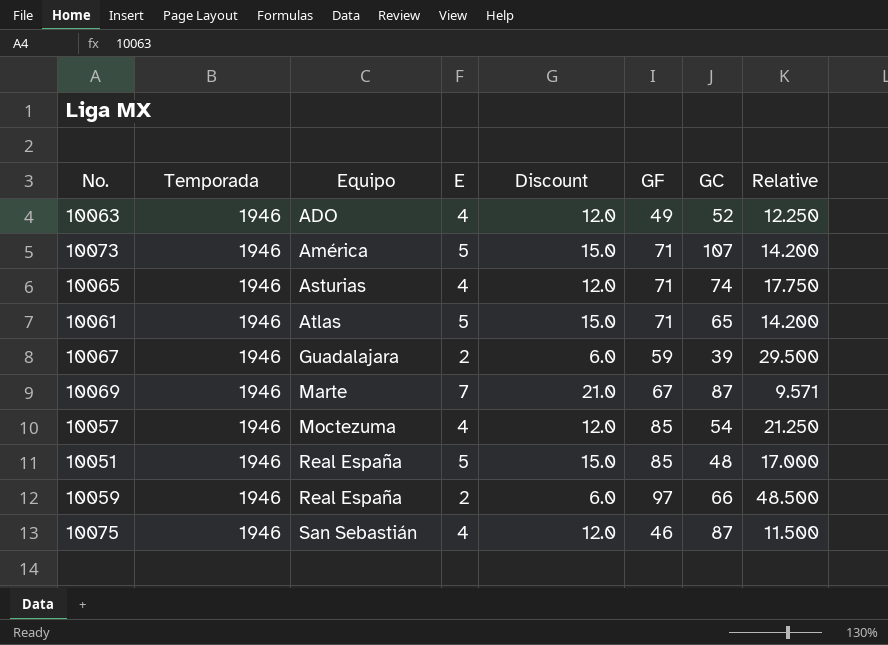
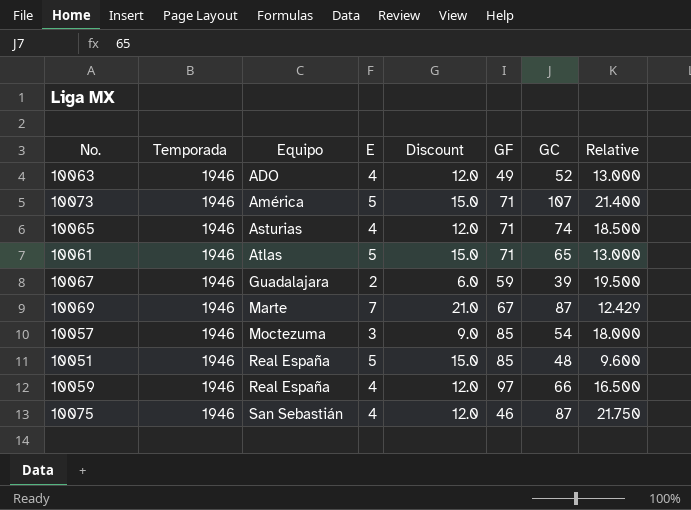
column Relative | formula: [GF] / [E] -> [GC] / [E]
10057 | E: 4 -> 3
10057 | Discount: 12.0 -> 9.0
10059 | E: 2 -> 4
10059 | Discount: 6.0 -> 12.0

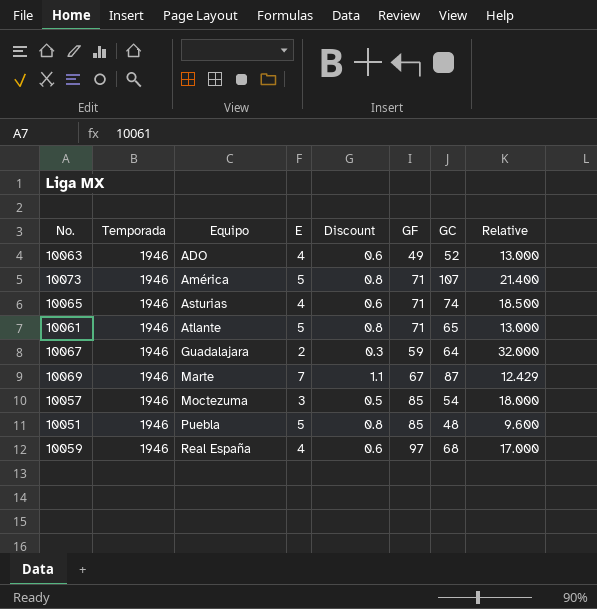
column Discount | formula: [E] * 3 -> [E] * 0.15
row 10075: 1946 | San Sebastián | 4 | 12.0 | 46 | 87 | 21.750 -> none
10061 | Equipo: Atlas -> Atlante
10067 | GC: 39 -> 64
10067 | Relative: 19.500 -> 32.000
10051 | Equipo: Real España -> Puebla
10059 | GC: 66 -> 68
10059 | Relative: 16.500 -> 17.000

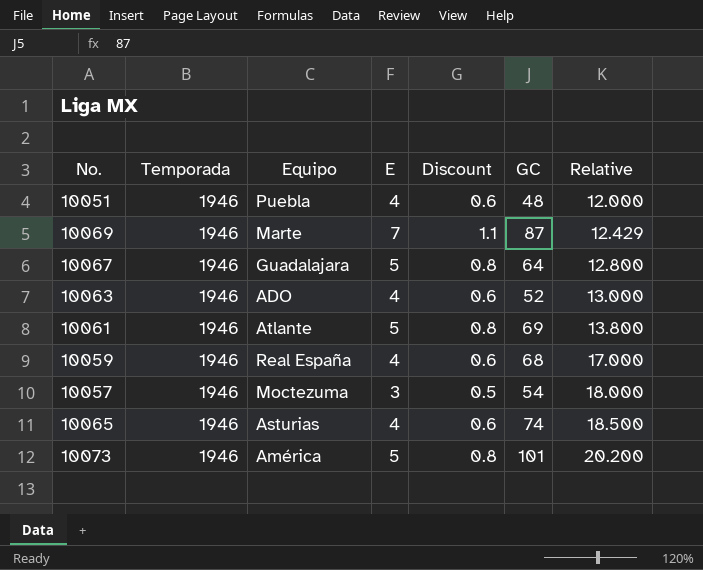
row order: Equipo ascending -> Relative ascending
column GF | position: 6 -> none
10051 | E: 5 -> 4
10051 | Discount: 0.8 -> 0.6
10051 | Relative: 9.600 -> 12.000
10067 | E: 2 -> 5
10067 | Discount: 0.3 -> 0.8
10067 | Relative: 32.000 -> 12.800
10061 | GC: 65 -> 69
10061 | Relative: 13.000 -> 13.800
10073 | GC: 107 -> 101
10073 | Relative: 21.400 -> 20.200

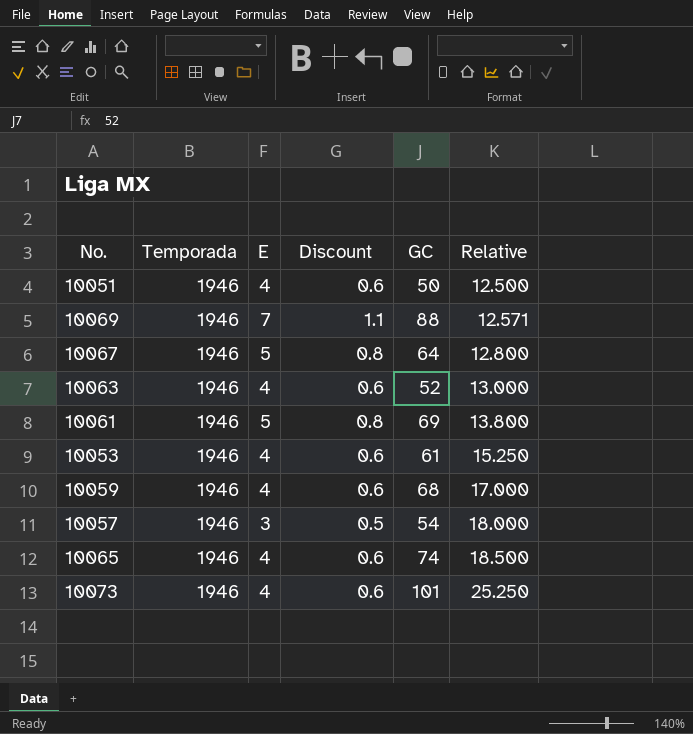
column Equipo | position: 3 -> none
10051 | GC: 48 -> 50
10051 | Relative: 12.000 -> 12.500
10069 | GC: 87 -> 88
10069 | Relative: 12.429 -> 12.571
row 10053: none -> 1946 | 4 | 0.6 | 61 | 15.250
10073 | E: 5 -> 4
10073 | Discount: 0.8 -> 0.6
10073 | Relative: 20.200 -> 25.250

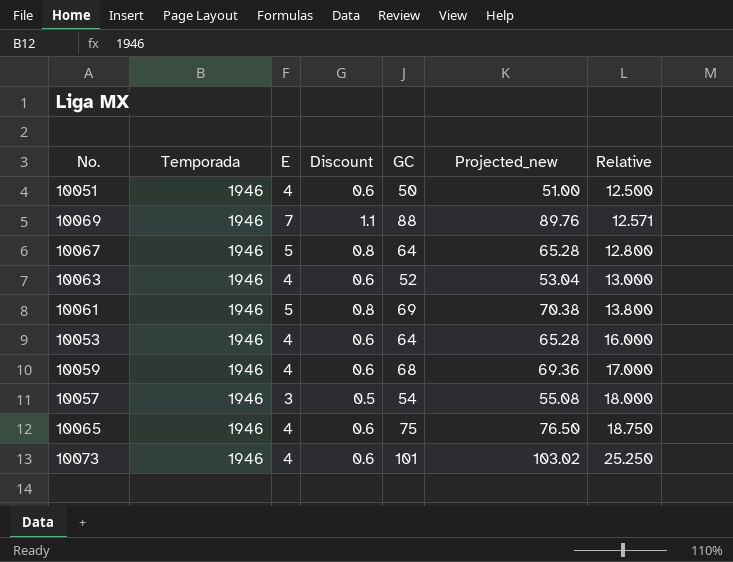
column Projected_new | formula: none -> [GC] * 1.02
10053 | GC: 61 -> 64
10053 | Relative: 15.250 -> 16.000
10065 | GC: 74 -> 75
10065 | Relative: 18.500 -> 18.750

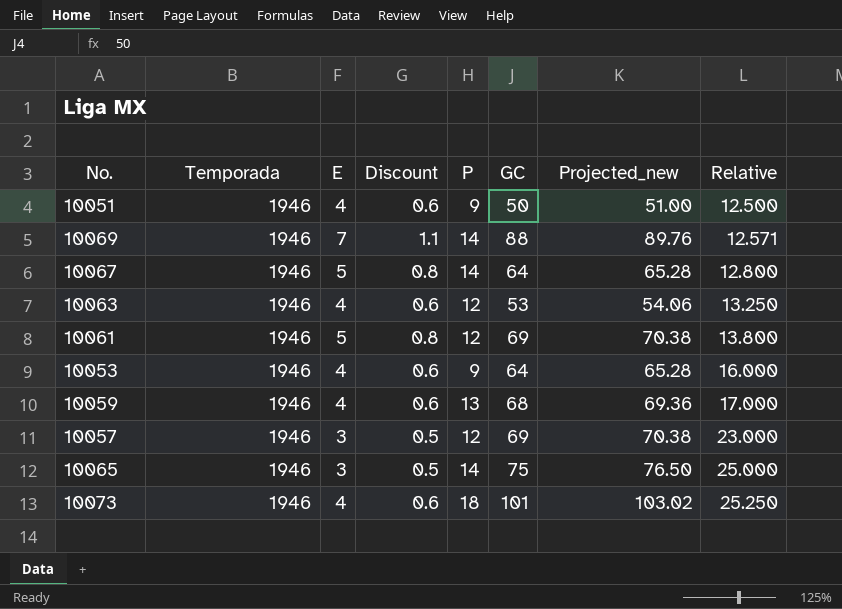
column P | position: none -> 5
10063 | GC: 52 -> 53
10063 | Projected_new: 53.04 -> 54.06
10063 | Relative: 13.000 -> 13.250
10057 | GC: 54 -> 69
10057 | Projected_new: 55.08 -> 70.38
10057 | Relative: 18.000 -> 23.000
10065 | E: 4 -> 3
10065 | Discount: 0.6 -> 0.5
10065 | Relative: 18.750 -> 25.000

